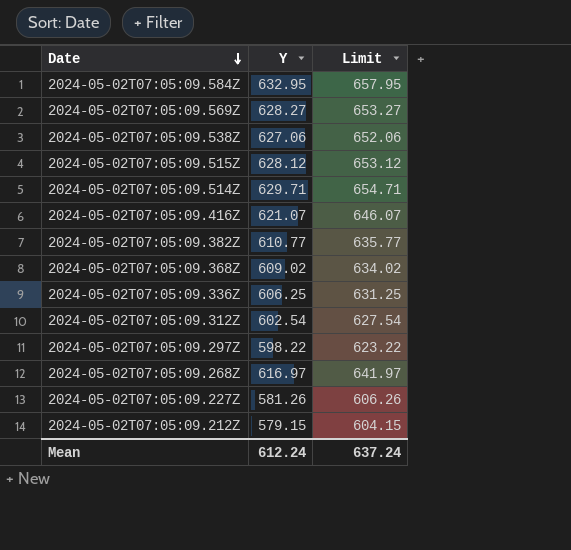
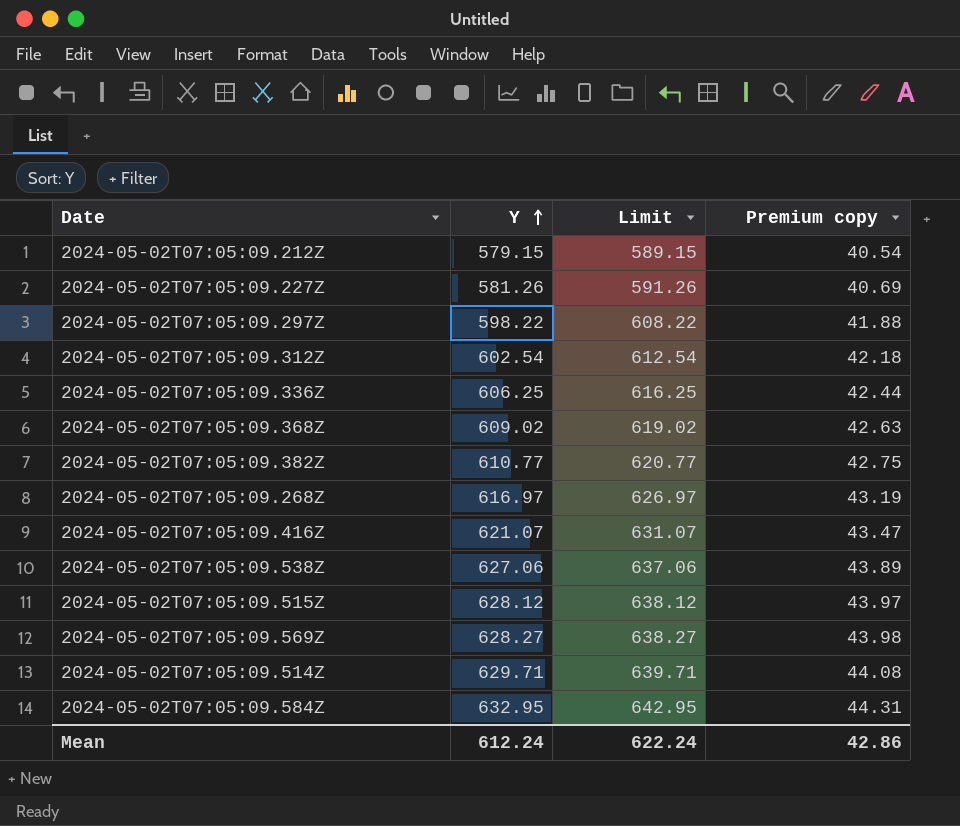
row order: Date descending -> Y ascending
column Limit | formula: [Y] + 25 -> [Y] + 10
column Premium copy | formula: none -> [Y] * 0.07
Mean | Limit: 637.24 -> 622.24

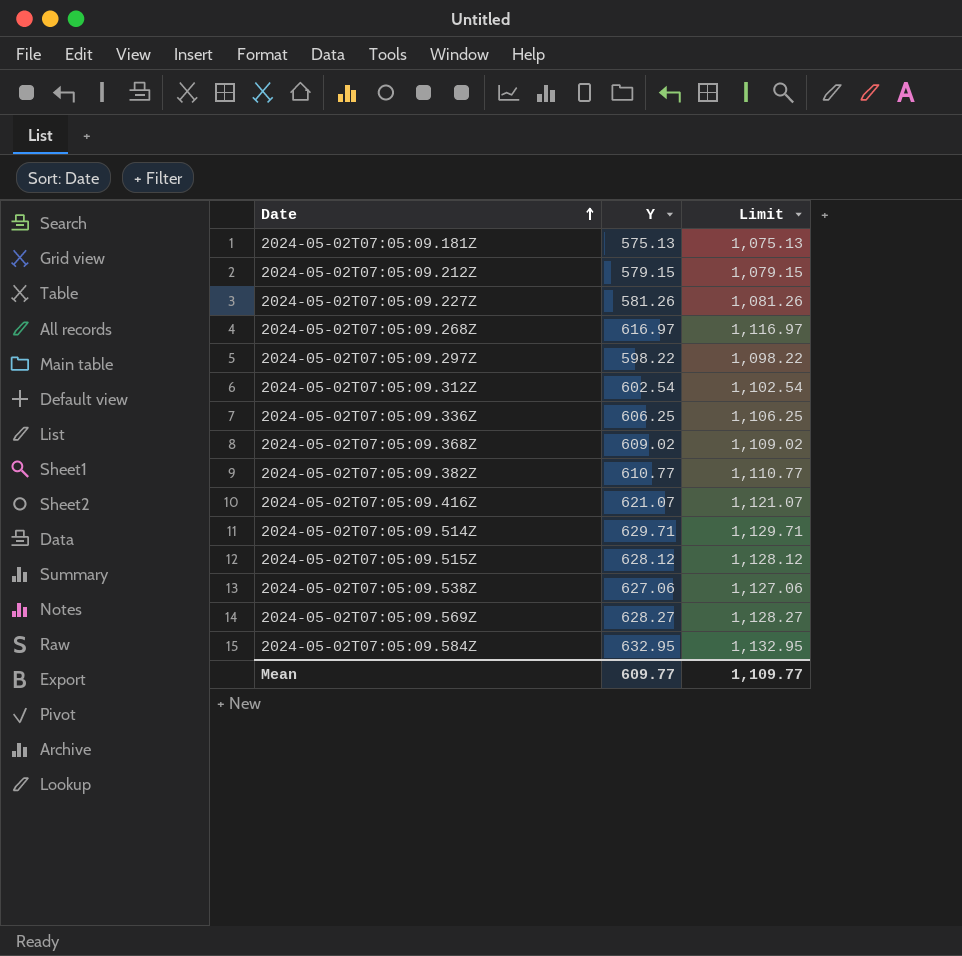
row order: Y ascending -> Date ascending
column Premium copy | formula: [Y] * 0.07 -> none
column Limit | formula: [Y] + 10 -> [Y] + 500
row 2024-05-02T07:05:09.181Z: none -> 575.13 | 1,075.13
Mean | Y: 612.24 -> 609.77
Mean | Limit: 622.24 -> 1,109.77

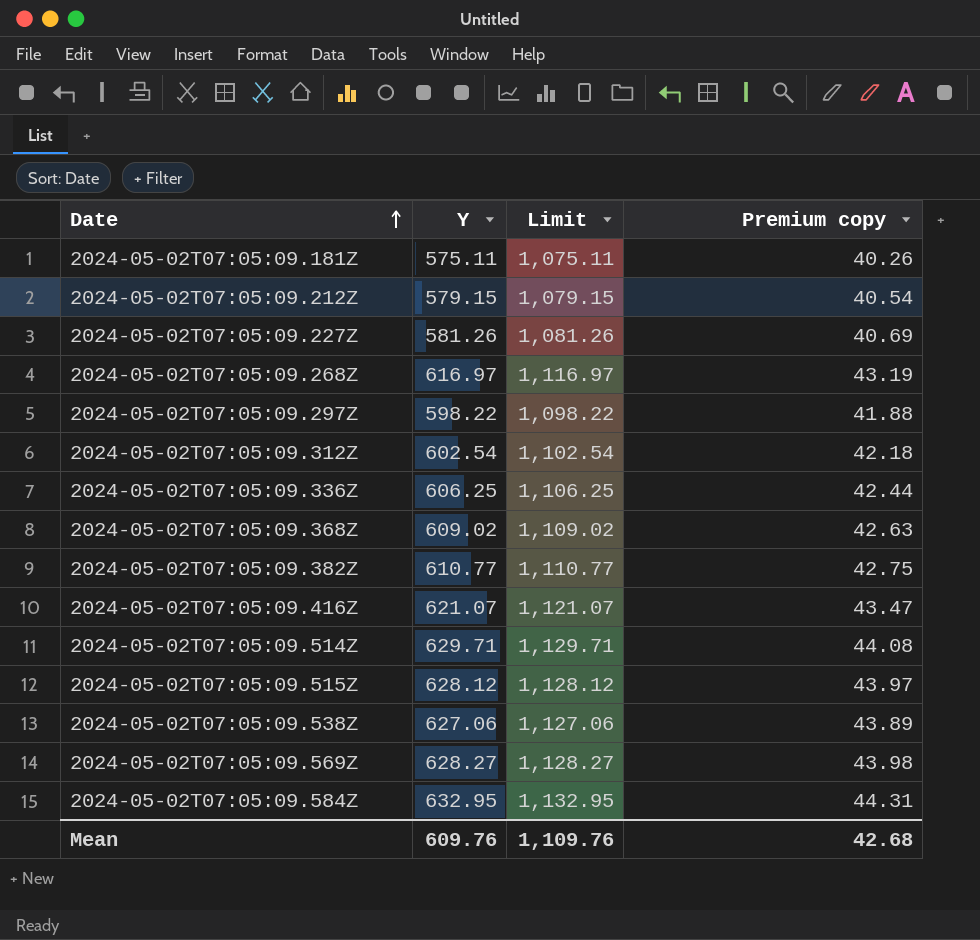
column Premium copy | formula: none -> [Y] * 0.07
2024-05-02T07:05:09.181Z | Y: 575.13 -> 575.11
2024-05-02T07:05:09.181Z | Limit: 1,075.13 -> 1,075.11
Mean | Y: 609.77 -> 609.76
Mean | Limit: 1,109.77 -> 1,109.76

